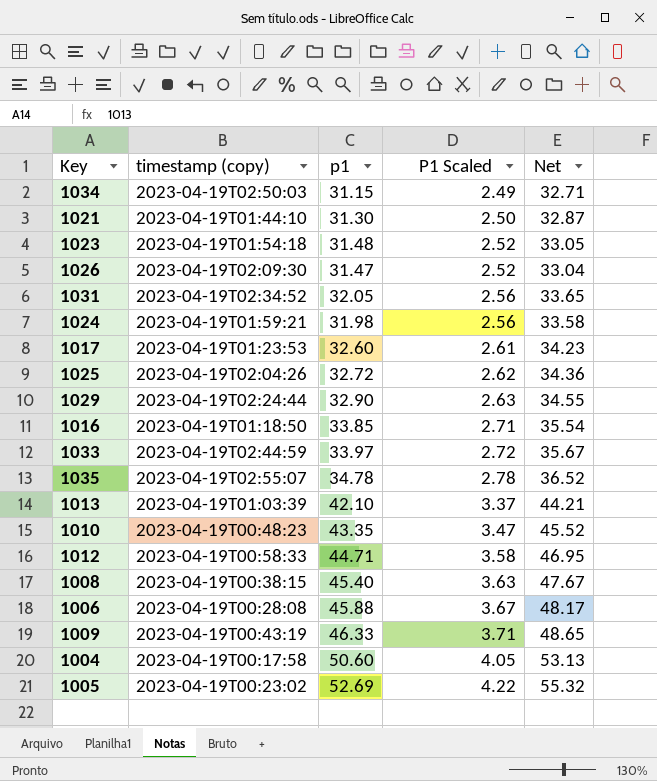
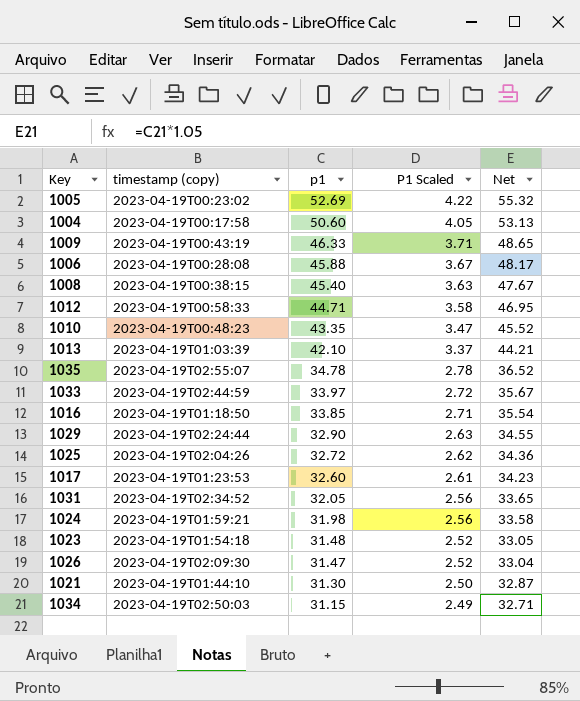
row order: P1 Scaled ascending -> p1 descending

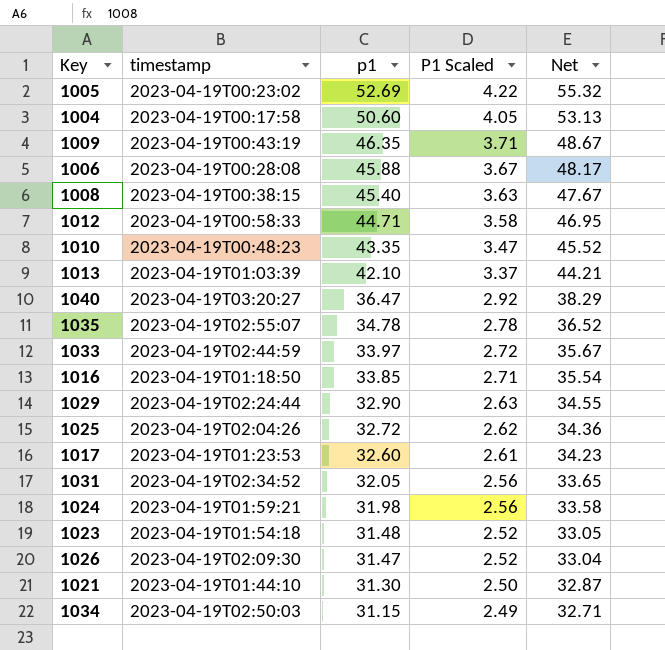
column name: timestamp (copy) -> timestamp
1009 | p1: 46.33 -> 46.35
1009 | Net: 48.65 -> 48.67
row 1040: none -> 2023-04-19T03:20:27 | 36.47 | 2.92 | 38.29

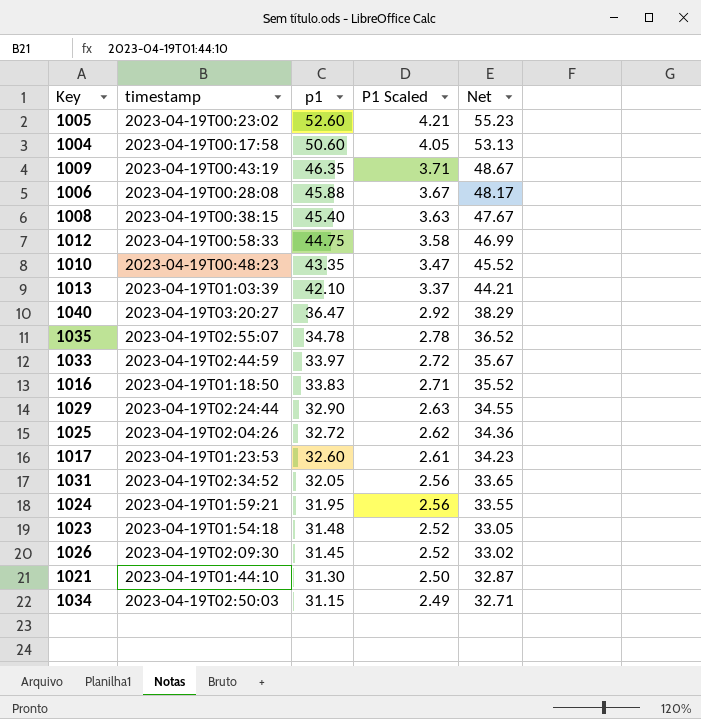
1005 | p1: 52.69 -> 52.60
1005 | P1 Scaled: 4.22 -> 4.21
1005 | Net: 55.32 -> 55.23
1012 | p1: 44.71 -> 44.75
1012 | Net: 46.95 -> 46.99
1016 | p1: 33.85 -> 33.83
1016 | Net: 35.54 -> 35.52
1024 | p1: 31.98 -> 31.95
1024 | Net: 33.58 -> 33.55
1026 | p1: 31.47 -> 31.45
1026 | Net: 33.04 -> 33.02

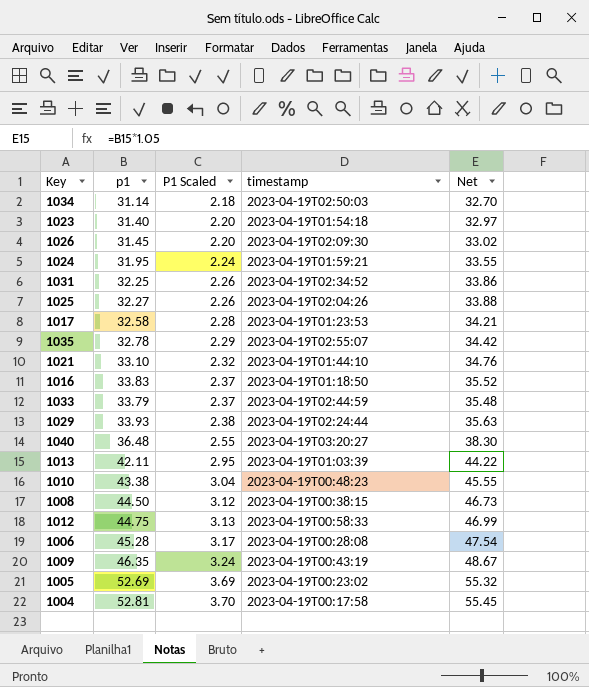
row order: p1 descending -> P1 Scaled ascending
column P1 Scaled | formula: [p1] * 0.08 -> [p1] * 0.07
column timestamp | position: 2 -> 4
1034 | p1: 31.15 -> 31.14
1034 | Net: 32.71 -> 32.70
1023 | p1: 31.48 -> 31.40
1023 | Net: 33.05 -> 32.97
1031 | p1: 32.05 -> 32.25
1031 | Net: 33.65 -> 33.86
1025 | p1: 32.72 -> 32.27
1025 | Net: 34.36 -> 33.88
1017 | p1: 32.60 -> 32.58
1017 | Net: 34.23 -> 34.21
1035 | p1: 34.78 -> 32.78
1035 | Net: 36.52 -> 34.42
1021 | p1: 31.30 -> 33.10
1021 | Net: 32.87 -> 34.76
1033 | p1: 33.97 -> 33.79
1033 | Net: 35.67 -> 35.48
1029 | p1: 32.90 -> 33.93
1029 | Net: 34.55 -> 35.63
1040 | p1: 36.47 -> 36.48
1040 | Net: 38.29 -> 38.30
1013 | p1: 42.10 -> 42.11
1013 | Net: 44.21 -> 44.22
1010 | p1: 43.35 -> 43.38
1010 | Net: 45.52 -> 45.55
1008 | p1: 45.40 -> 44.50
1008 | Net: 47.67 -> 46.73
1006 | p1: 45.88 -> 45.28
1006 | Net: 48.17 -> 47.54
1005 | p1: 52.60 -> 52.69
1005 | Net: 55.23 -> 55.32
1004 | p1: 50.60 -> 52.81
1004 | Net: 53.13 -> 55.45

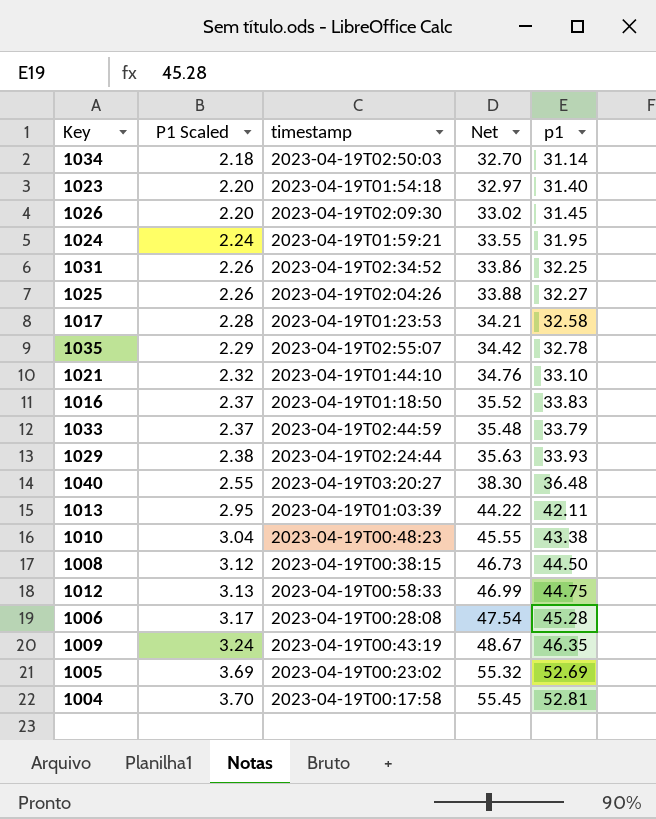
column p1 | position: 2 -> 5

